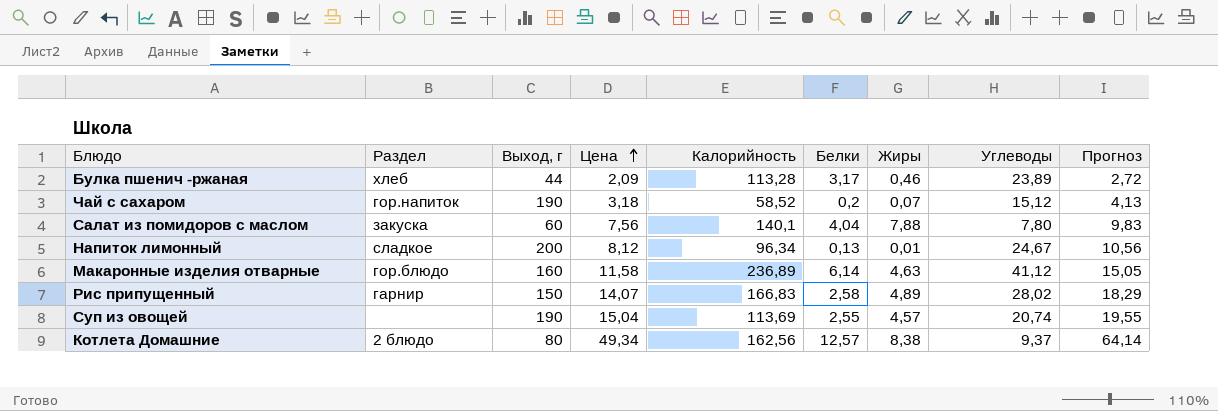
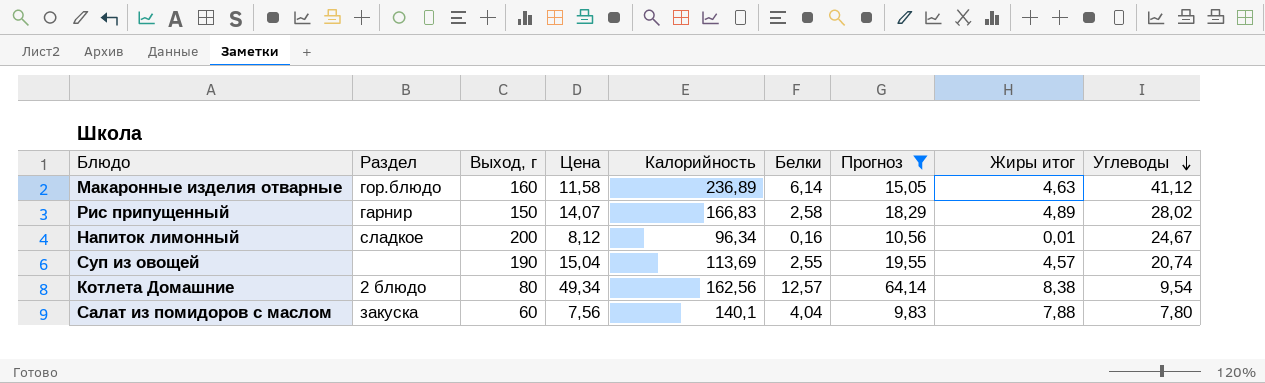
filter: none -> Прогноз >= 9,83
row order: Цена ascending -> Углеводы descending
column Прогноз | position: 9 -> 7
column name: Жиры -> Жиры итог
Напиток лимонный | Белки: 0,13 -> 0,16
Котлета Домашние | Углеводы: 9,37 -> 9,54

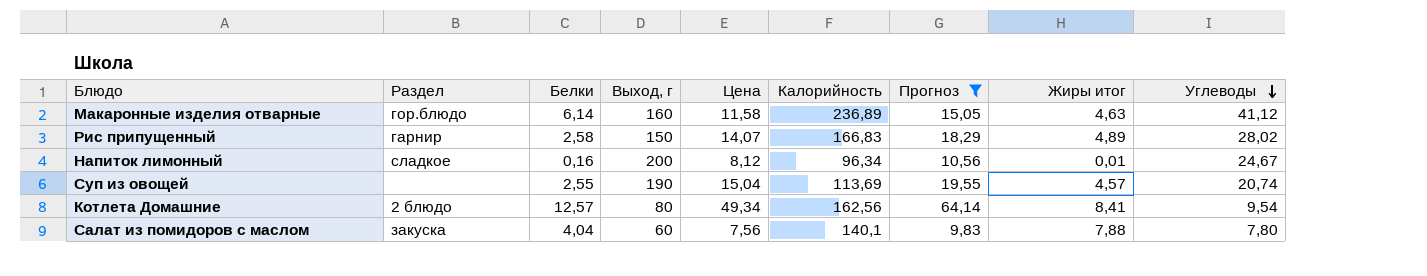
column Белки | position: 6 -> 3
Котлета Домашние | Жиры итог: 8,38 -> 8,41

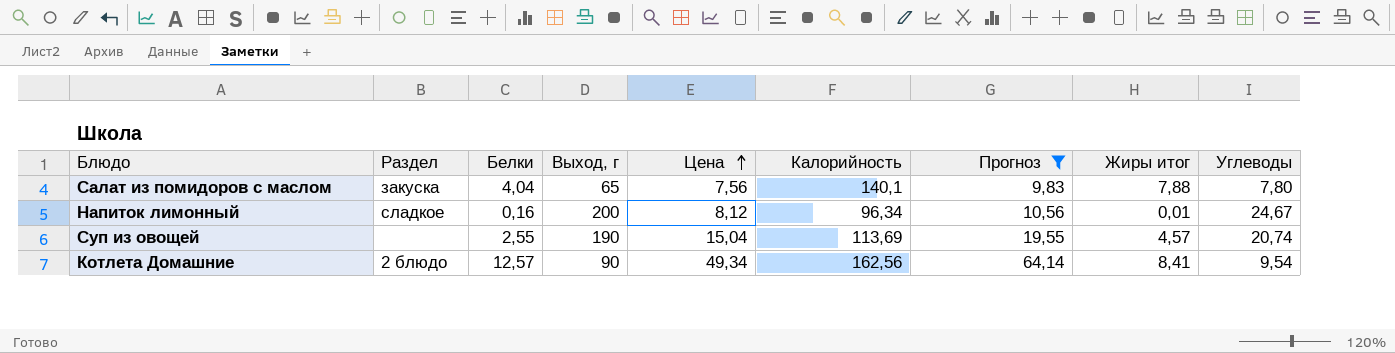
row order: Углеводы descending -> Цена ascending
row Макаронные изделия отварные: гор.блюдо | 6,14 | 160 | 11,58 | 236,89 | 15,05 | 4,63 | 41,12 -> none
row Рис припущенный: гарнир | 2,58 | 150 | 14,07 | 166,83 | 18,29 | 4,89 | 28,02 -> none
Салат из помидоров с маслом | Выход, г: 60 -> 65
Котлета Домашние | Выход, г: 80 -> 90

